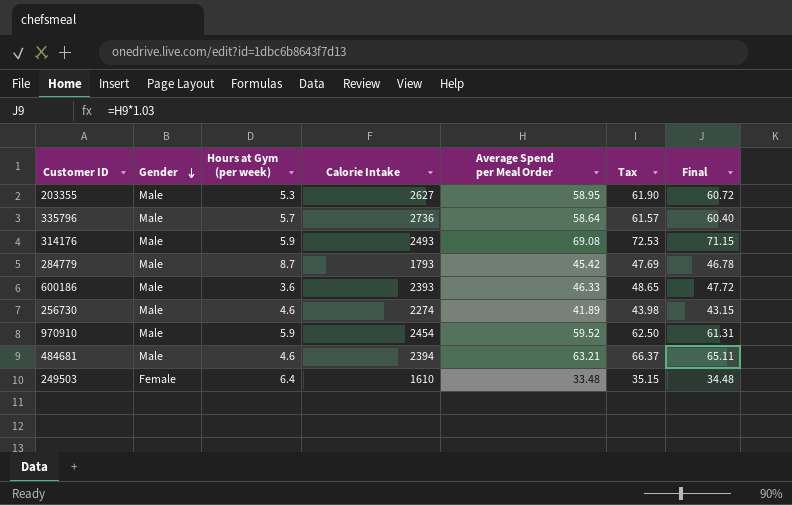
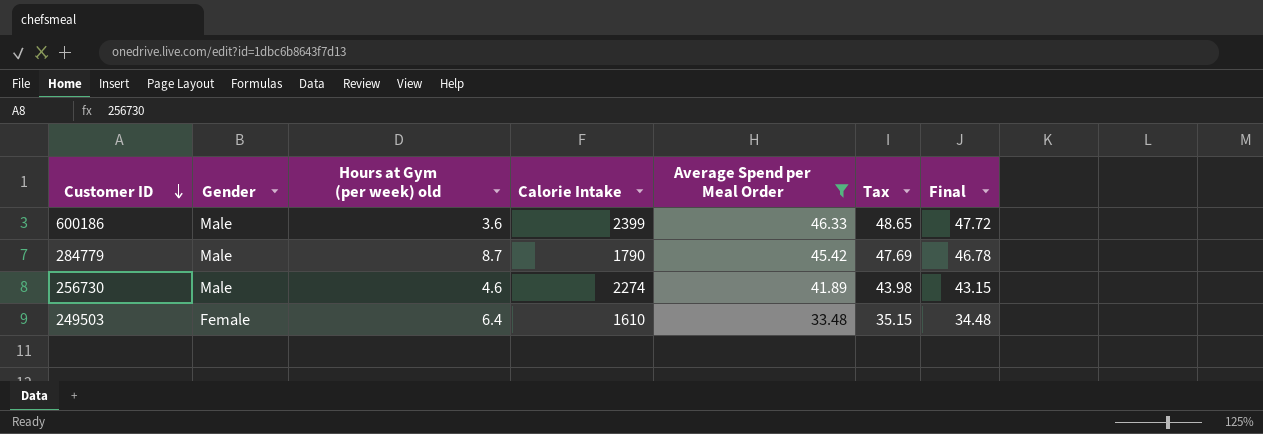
filter: none -> Average Spend per Meal Order <= 46.33
row order: Gender descending -> Customer ID descending
column name: Hours at Gym (per week) -> Hours at Gym (per week) old
600186 | Calorie Intake: 2393 -> 2399
284779 | Calorie Intake: 1793 -> 1790

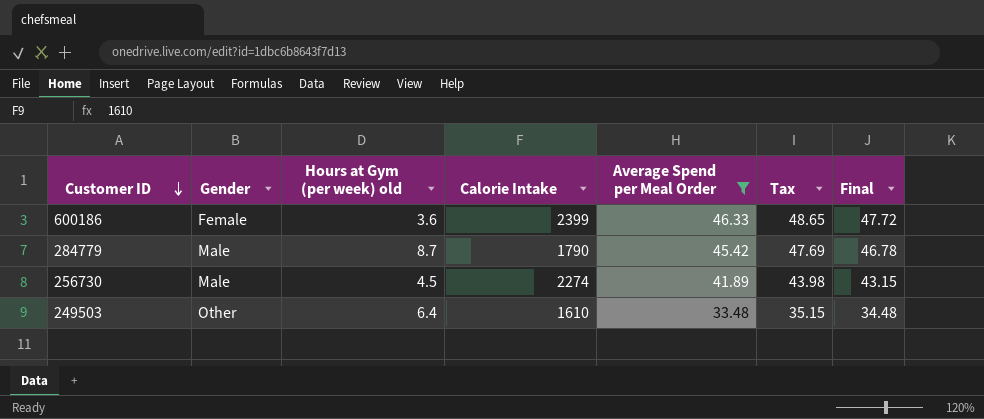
600186 | Gender: Male -> Female
256730 | Hours at Gym (per week) old: 4.6 -> 4.5
249503 | Gender: Female -> Other

